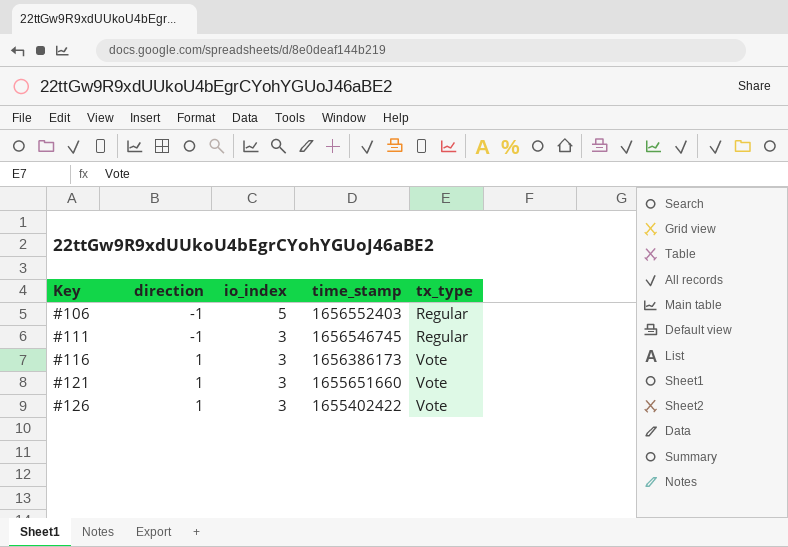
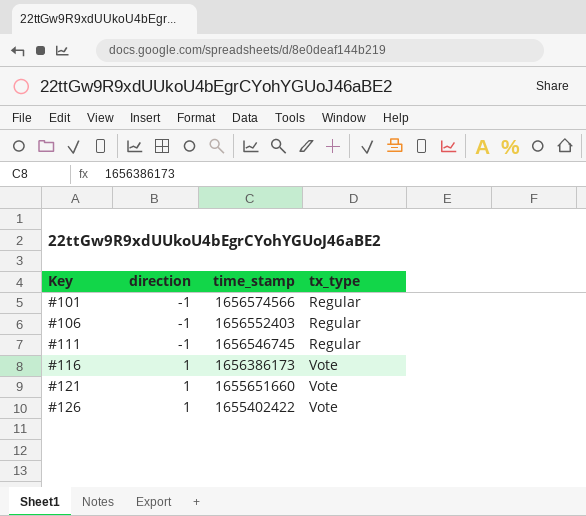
column io_index | position: 3 -> none
row #101: none -> -1 | 1656574566 | Regular

